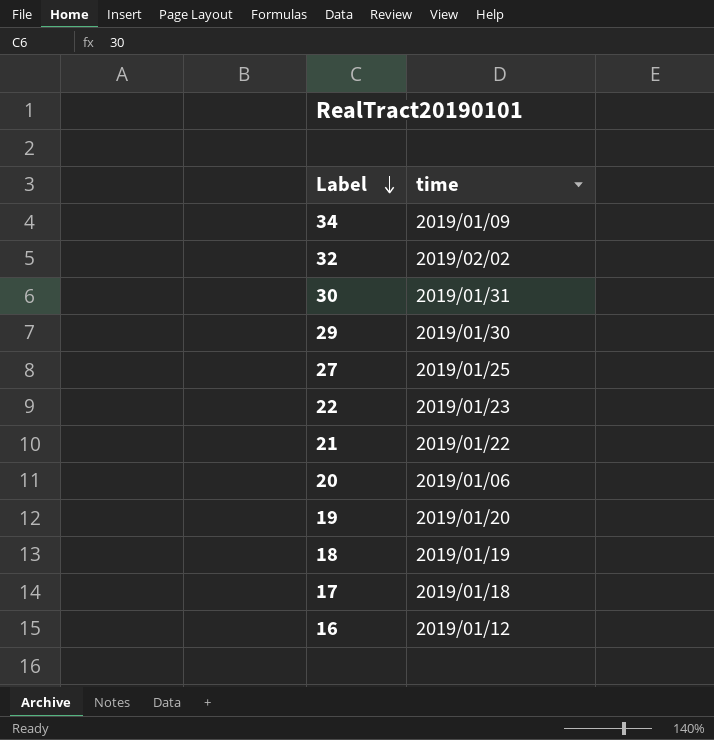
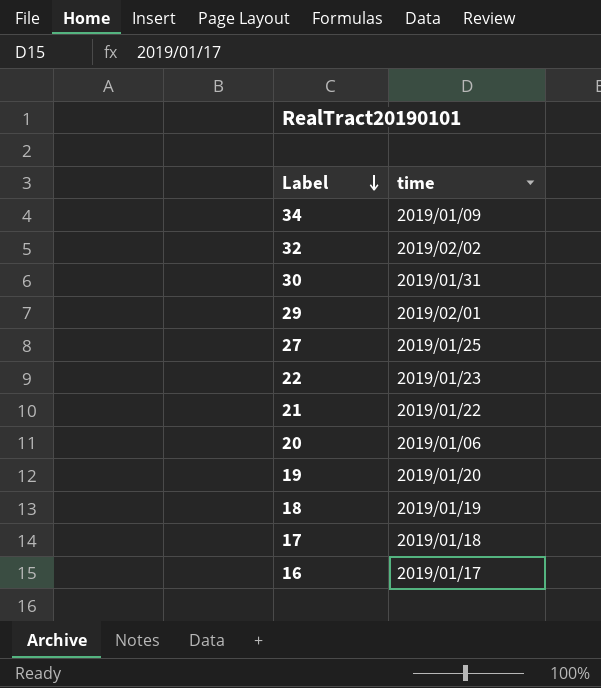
29 | time: 2019/01/30 -> 2019/02/01
16 | time: 2019/01/12 -> 2019/01/17

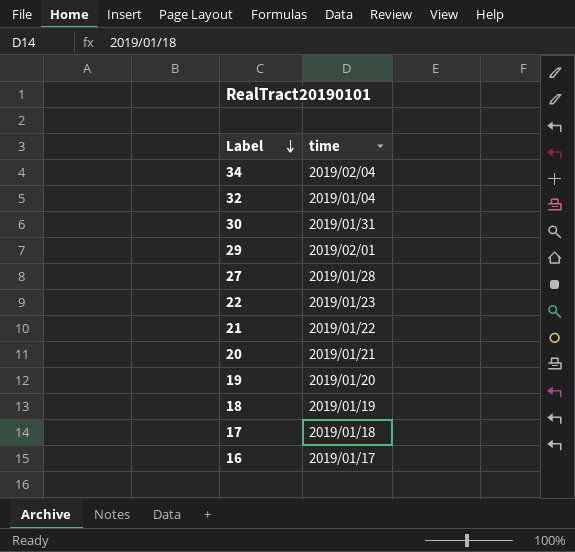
34 | time: 2019/01/09 -> 2019/02/04
32 | time: 2019/02/02 -> 2019/01/04
27 | time: 2019/01/25 -> 2019/01/28
20 | time: 2019/01/06 -> 2019/01/21

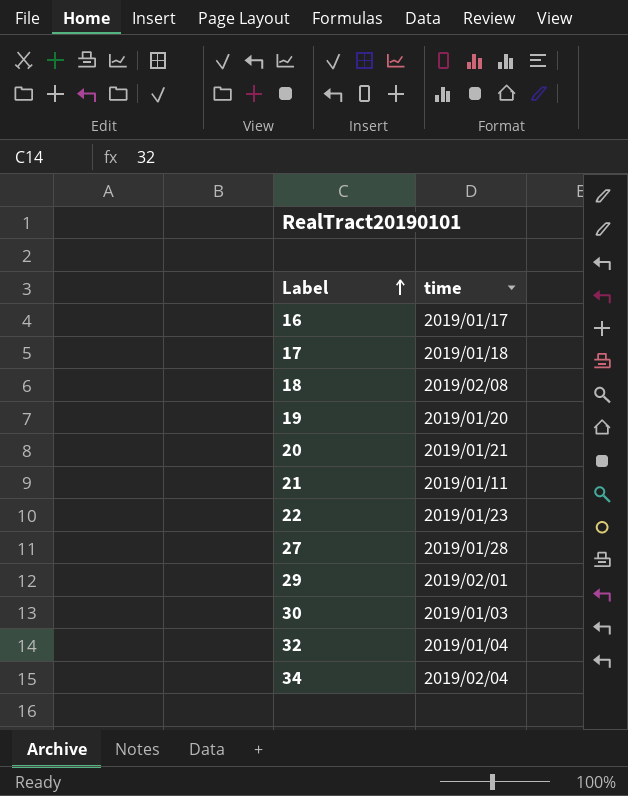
row order: Label descending -> Label ascending
18 | time: 2019/01/19 -> 2019/02/08
21 | time: 2019/01/22 -> 2019/01/11
30 | time: 2019/01/31 -> 2019/01/03

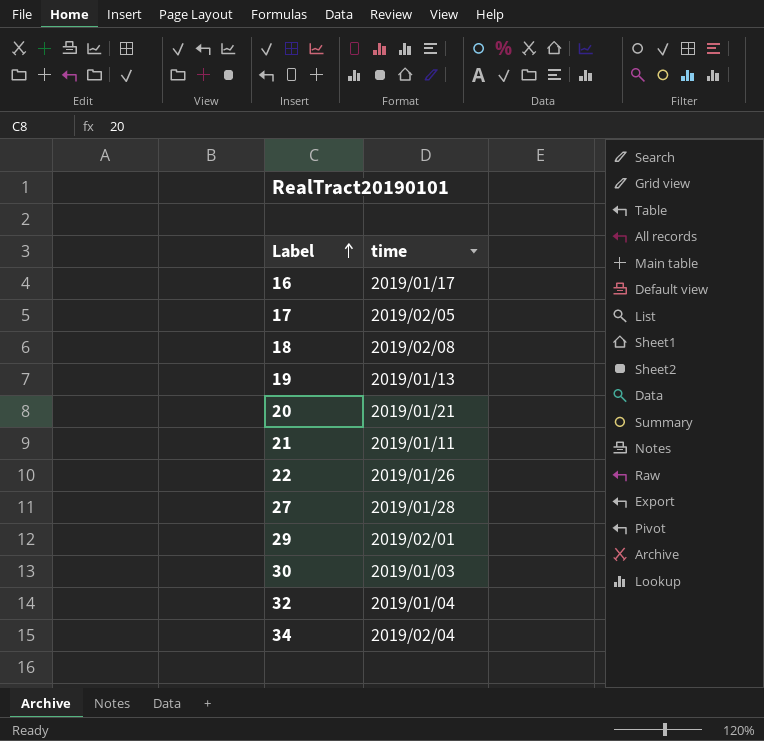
17 | time: 2019/01/18 -> 2019/02/05
19 | time: 2019/01/20 -> 2019/01/13
22 | time: 2019/01/23 -> 2019/01/26

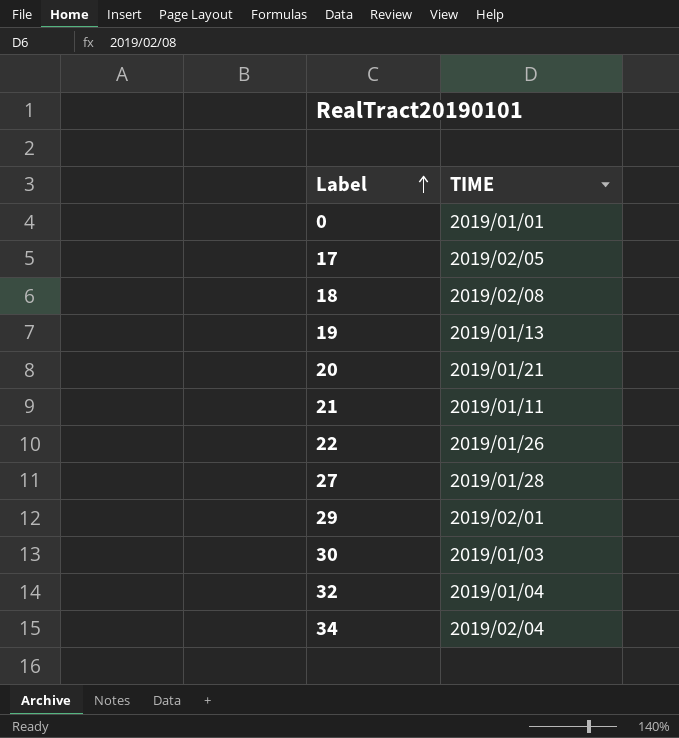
column name: time -> TIME
row 16: 2019/01/17 -> none
row 0: none -> 2019/01/01

